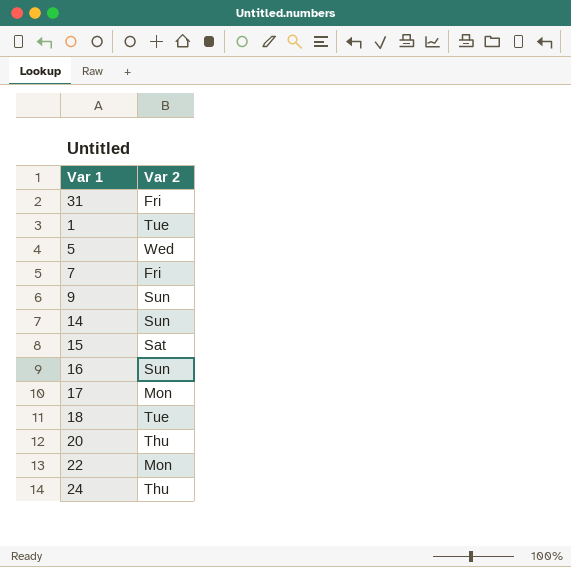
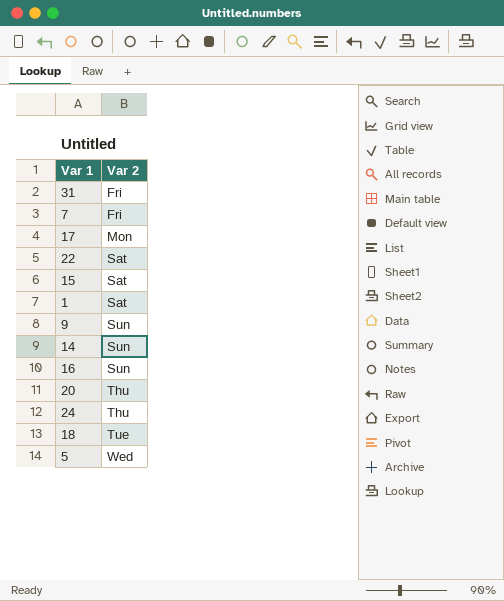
row order: none -> Var 2 ascending
22 | Var 2: Mon -> Sat
1 | Var 2: Tue -> Sat

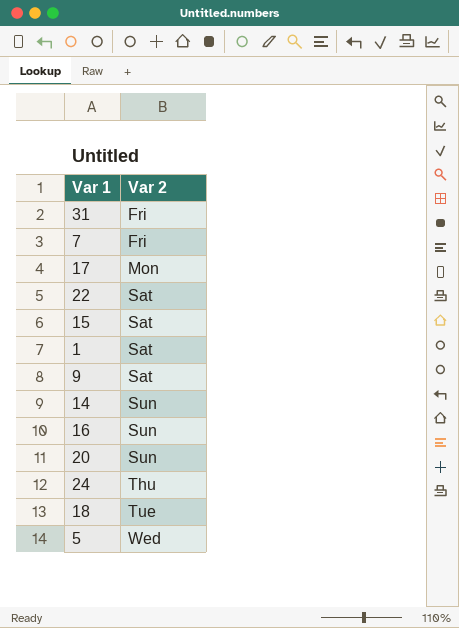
9 | Var 2: Sun -> Sat
20 | Var 2: Thu -> Sun

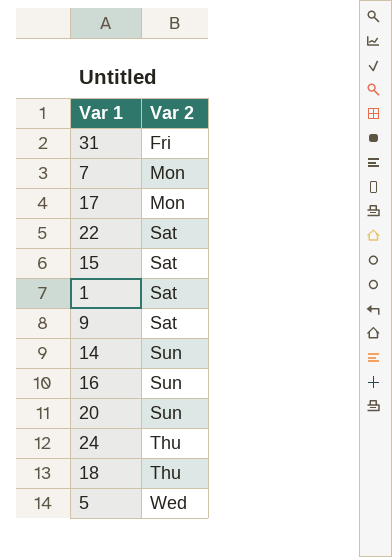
7 | Var 2: Fri -> Mon
18 | Var 2: Tue -> Thu

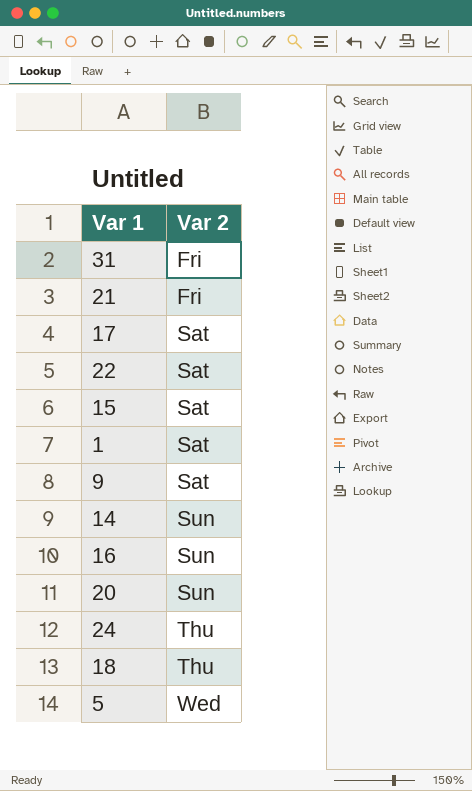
row 7: Mon -> none
row 21: none -> Fri
17 | Var 2: Mon -> Sat

